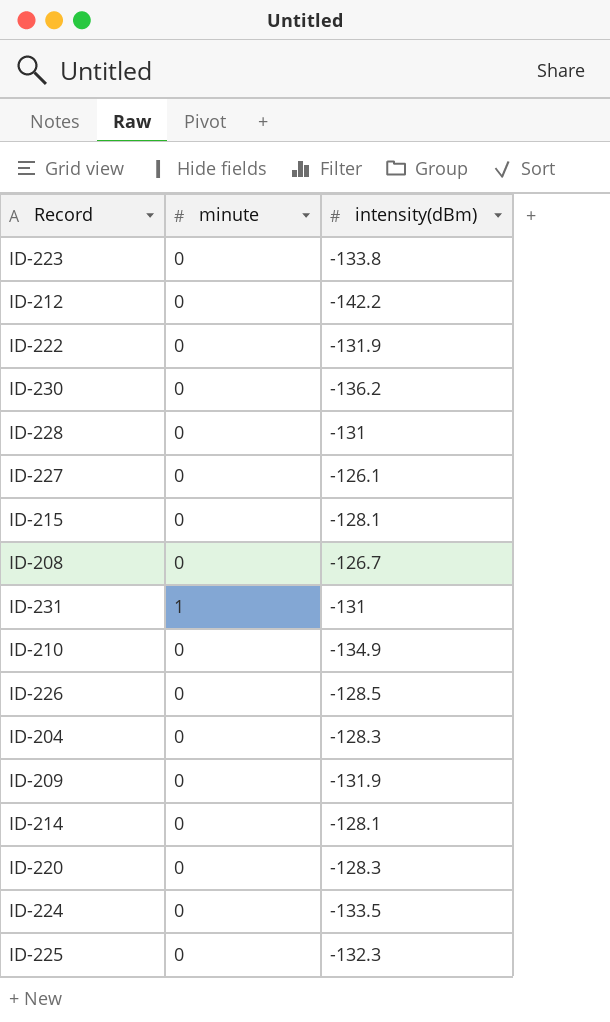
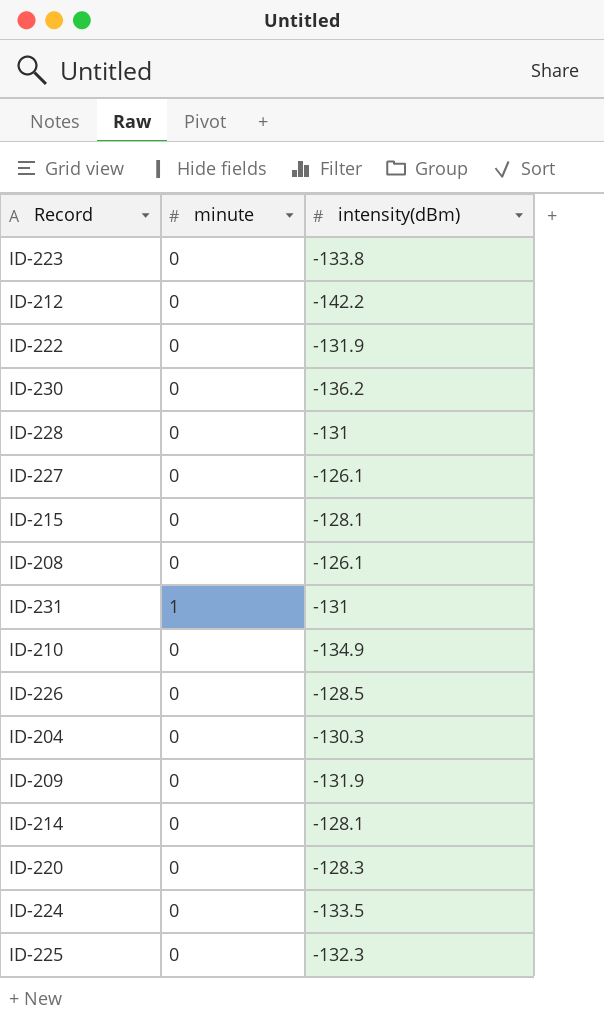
ID-208 | intensity(dBm): -126.7 -> -126.1
ID-204 | intensity(dBm): -128.3 -> -130.3

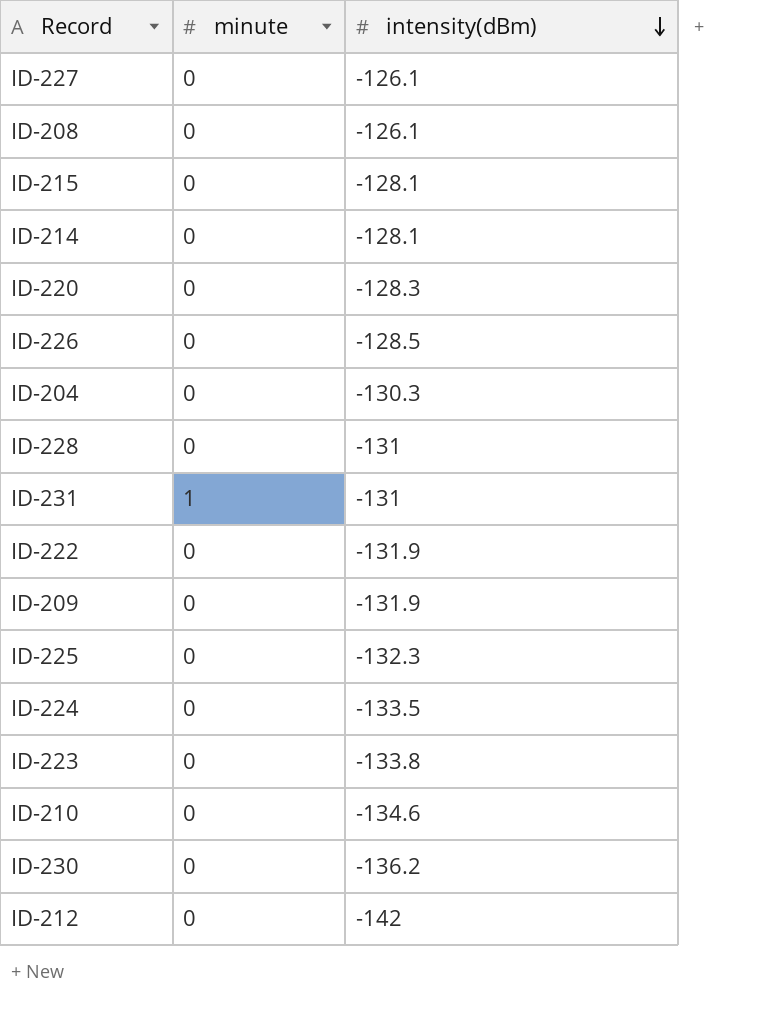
row order: none -> intensity(dBm) descending
ID-210 | intensity(dBm): -134.9 -> -134.6
ID-212 | intensity(dBm): -142.2 -> -142

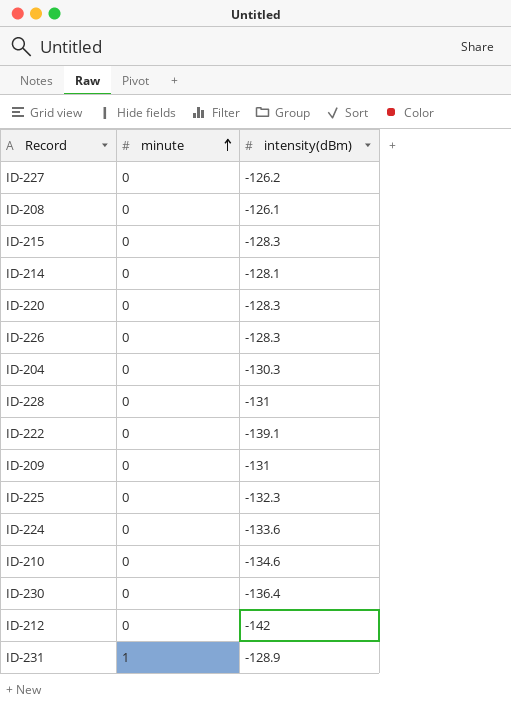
row order: intensity(dBm) descending -> minute ascending
row ID-223: 0 | -133.8 -> none
ID-227 | intensity(dBm): -126.1 -> -126.2
ID-215 | intensity(dBm): -128.1 -> -128.3
ID-226 | intensity(dBm): -128.5 -> -128.3
ID-222 | intensity(dBm): -131.9 -> -139.1
ID-209 | intensity(dBm): -131.9 -> -131
ID-224 | intensity(dBm): -133.5 -> -133.6
ID-230 | intensity(dBm): -136.2 -> -136.4
ID-231 | intensity(dBm): -131 -> -128.9

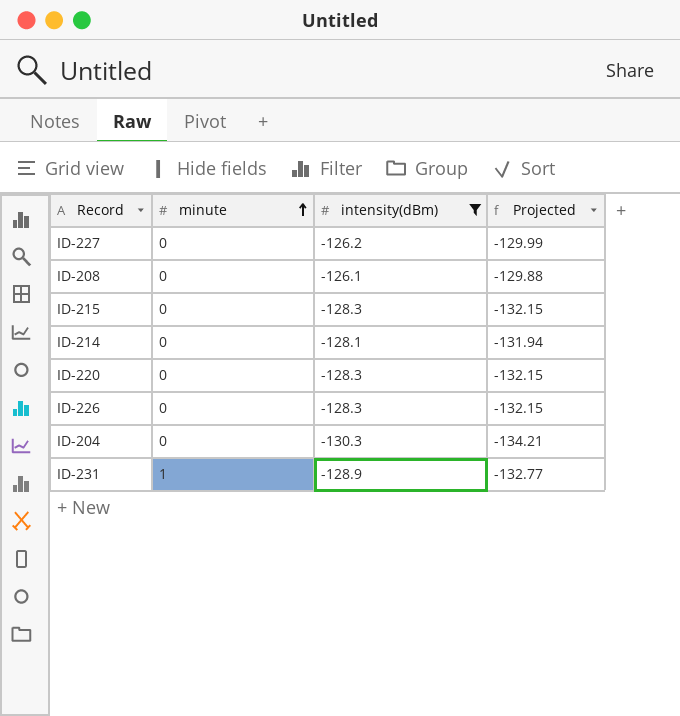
filter: none -> intensity(dBm) >= -130.3
column Projected | formula: none -> [intensity(dBm)] * 1.03

